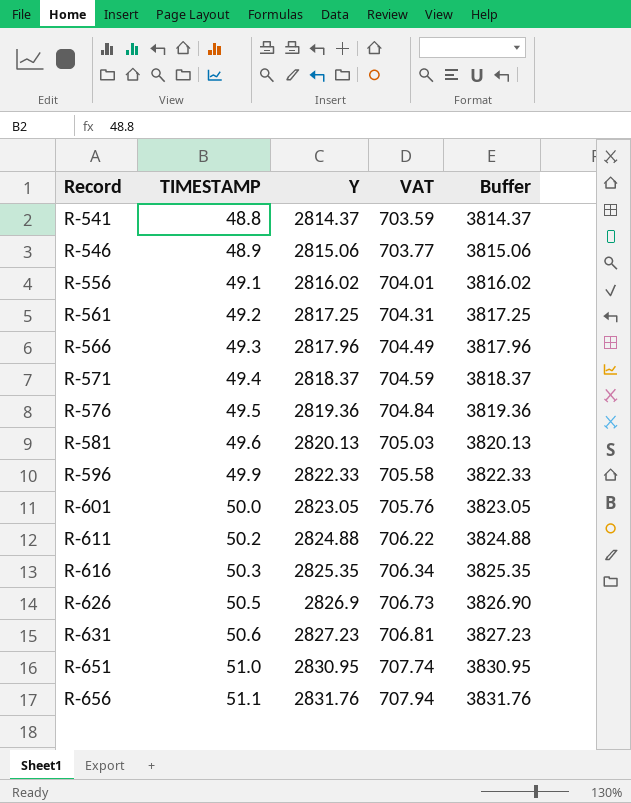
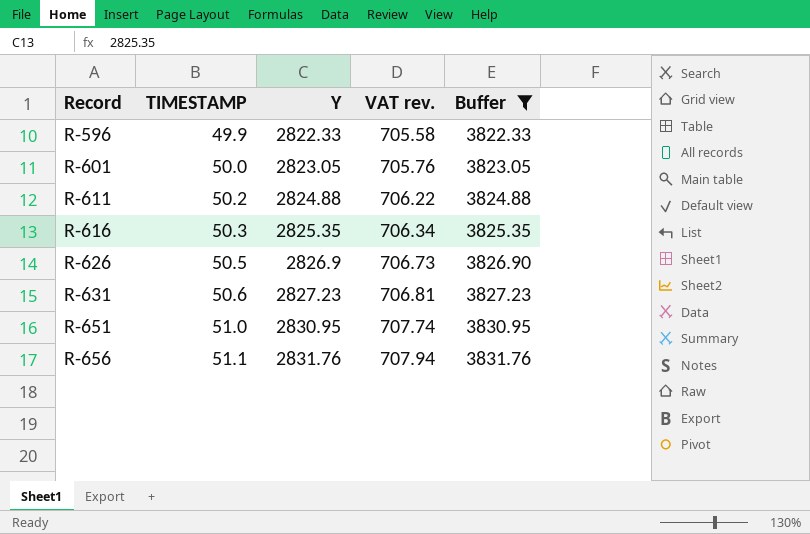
filter: none -> Buffer >= 3822.33
column name: VAT -> VAT rev.

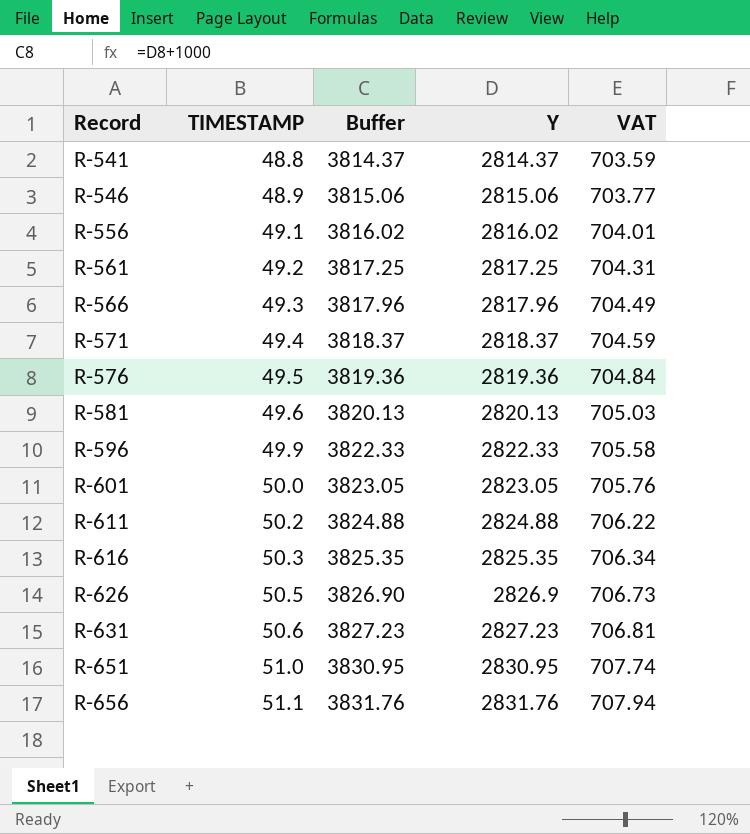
filter: Buffer >= 3822.33 -> none
column Buffer | position: 5 -> 3
column name: VAT rev. -> VAT

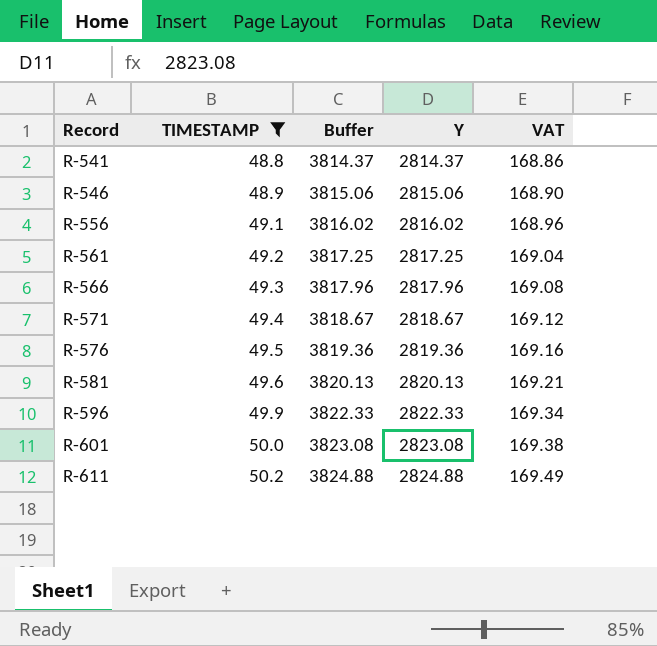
filter: none -> TIMESTAMP <= 50.2
column VAT | formula: [Y] * 0.25 -> [Y] * 0.06
R-571 | Buffer: 3818.37 -> 3818.67
R-571 | Y: 2818.37 -> 2818.67
R-601 | Buffer: 3823.05 -> 3823.08
R-601 | Y: 2823.05 -> 2823.08

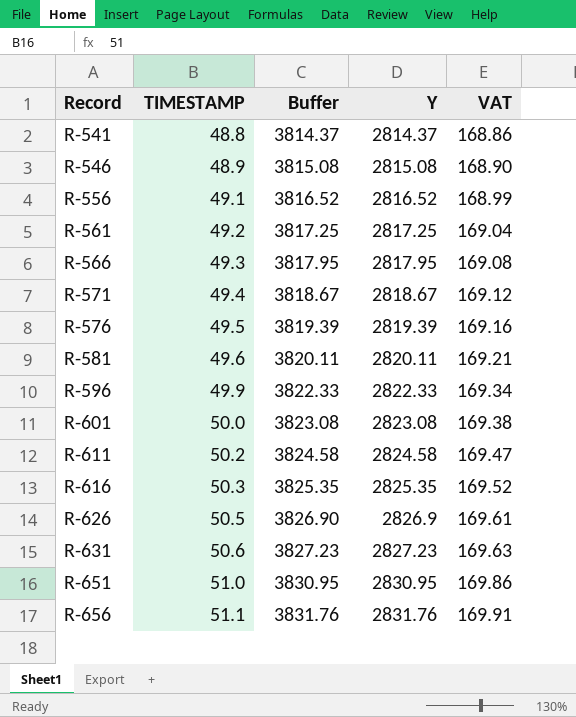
filter: TIMESTAMP <= 50.2 -> none
R-546 | Buffer: 3815.06 -> 3815.08
R-546 | Y: 2815.06 -> 2815.08
R-556 | Buffer: 3816.02 -> 3816.52
R-556 | Y: 2816.02 -> 2816.52
R-556 | VAT: 168.96 -> 168.99
R-566 | Buffer: 3817.96 -> 3817.95
R-566 | Y: 2817.96 -> 2817.95
R-576 | Buffer: 3819.36 -> 3819.39
R-576 | Y: 2819.36 -> 2819.39
R-581 | Buffer: 3820.13 -> 3820.11
R-581 | Y: 2820.13 -> 2820.11
R-611 | Buffer: 3824.88 -> 3824.58
R-611 | Y: 2824.88 -> 2824.58
R-611 | VAT: 169.49 -> 169.47

